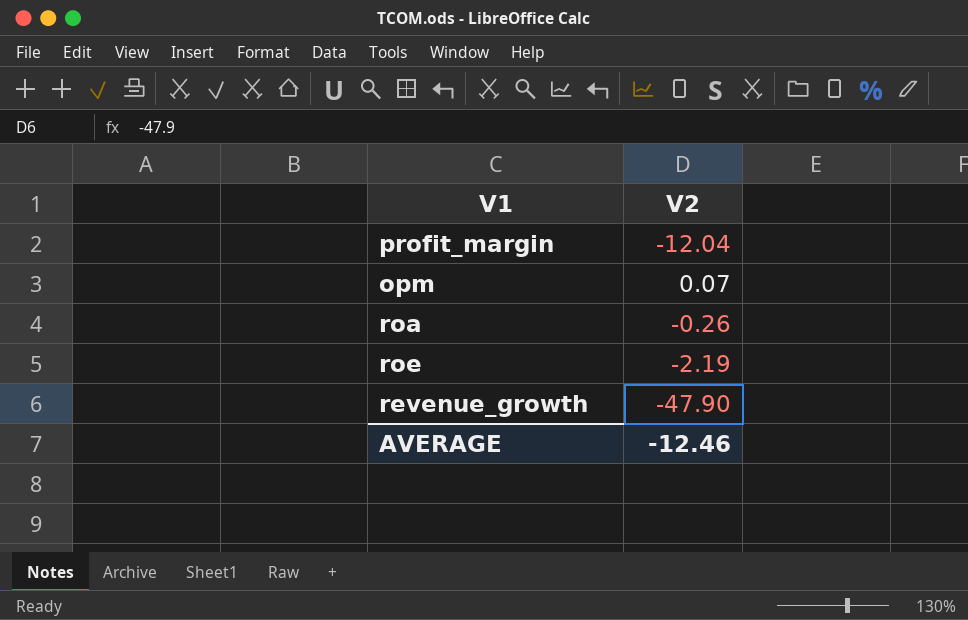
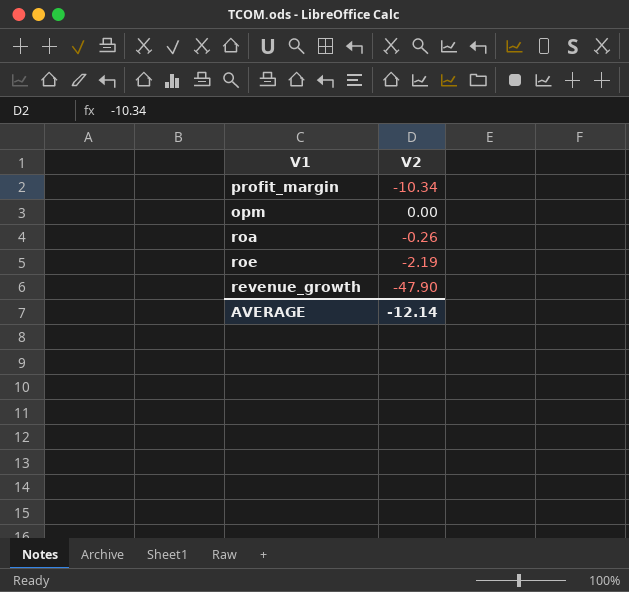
profit_margin | V2: -12.04 -> -10.34
opm | V2: 0.07 -> 0.00
AVERAGE | V2: -12.46 -> -12.14

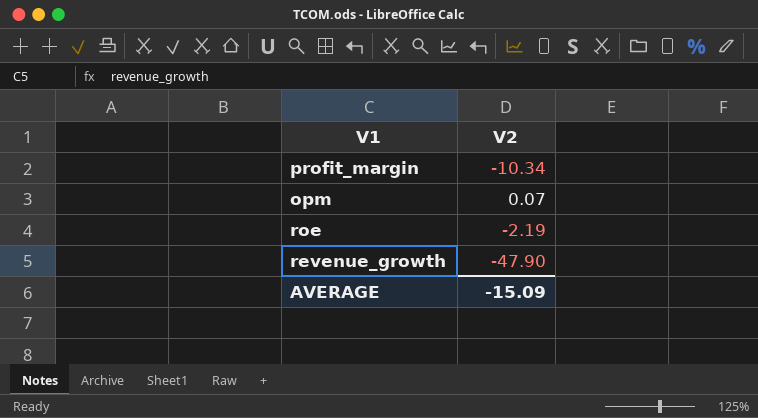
row roa: -0.26 -> none
opm | V2: 0.00 -> 0.07
AVERAGE | V2: -12.14 -> -15.09

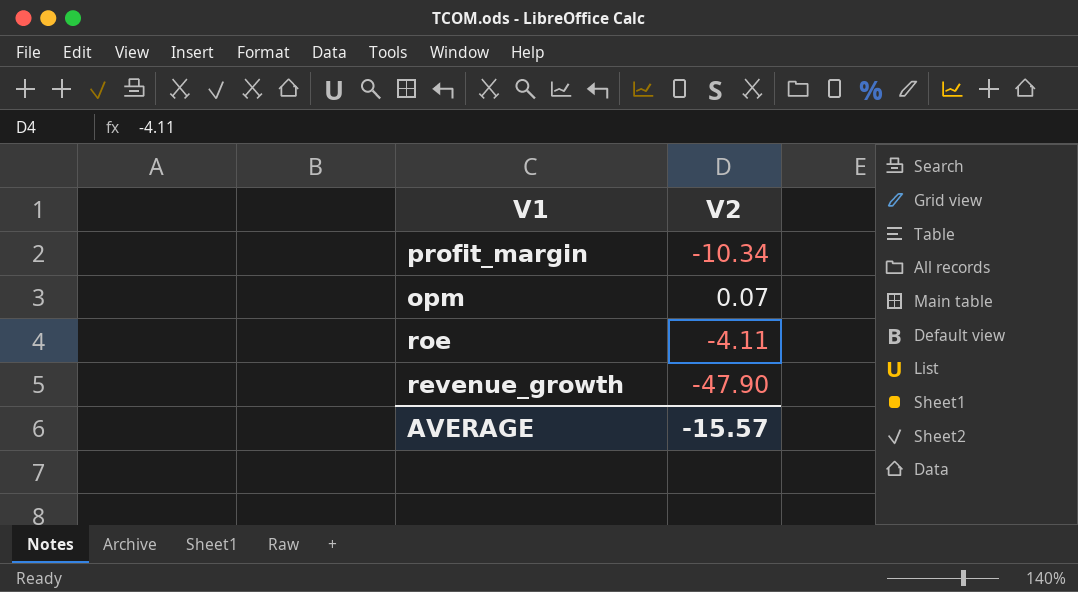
roe | V2: -2.19 -> -4.11
AVERAGE | V2: -15.09 -> -15.57

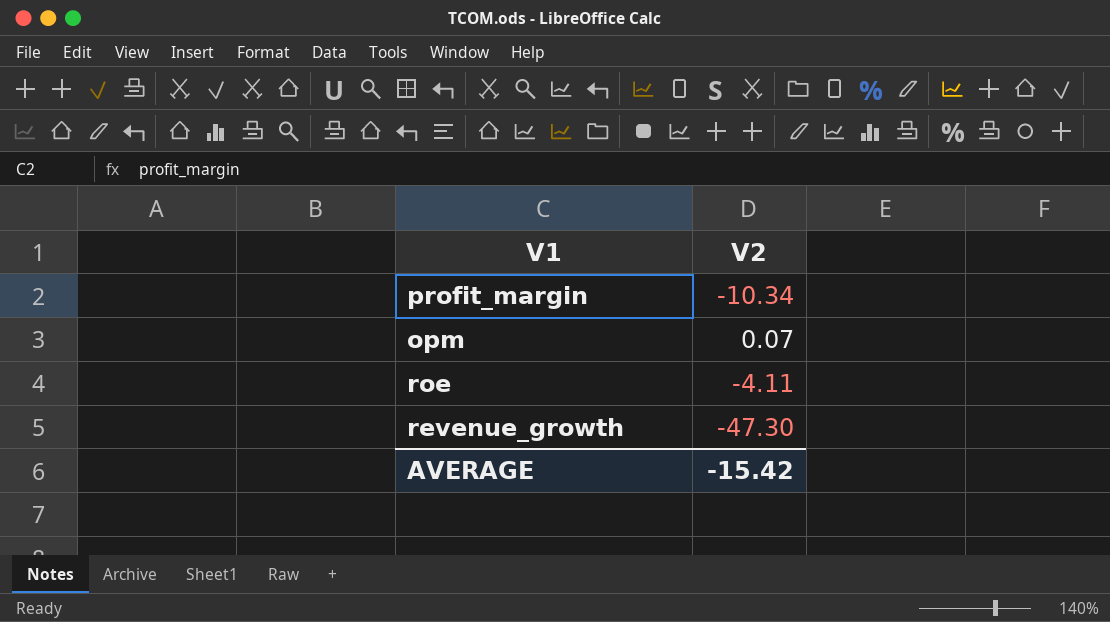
revenue_growth | V2: -47.90 -> -47.30
AVERAGE | V2: -15.57 -> -15.42

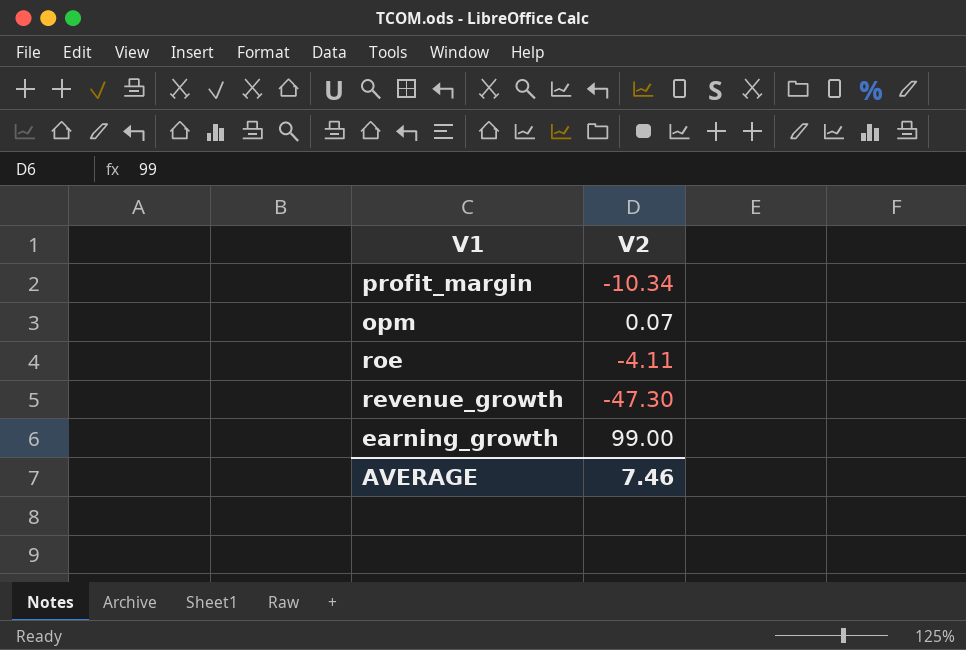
row earning_growth: none -> 99.00
AVERAGE | V2: -15.42 -> 7.46

